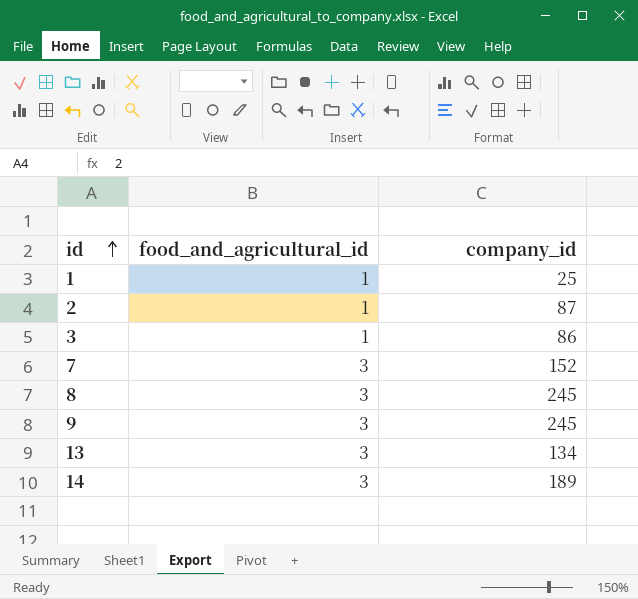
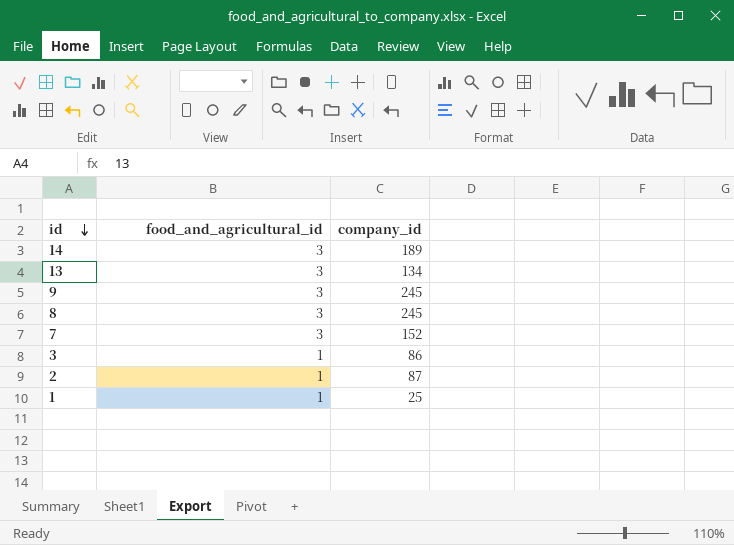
row order: id ascending -> id descending

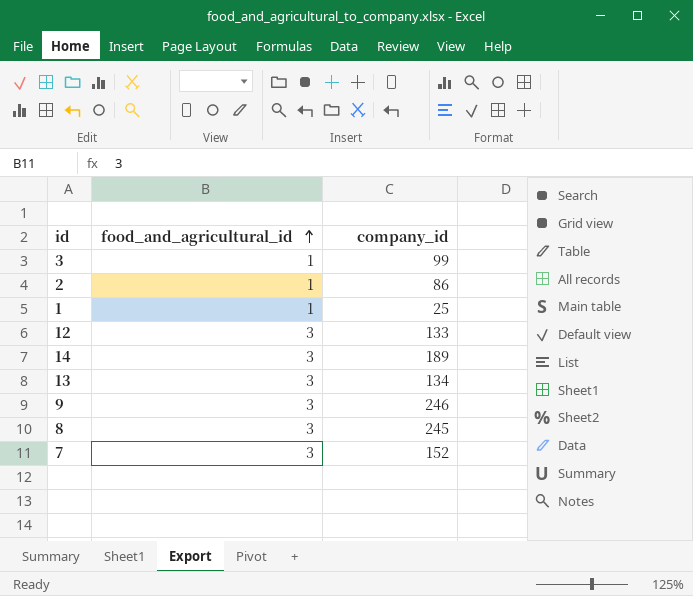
row order: id descending -> food_and_agricultural_id ascending
3 | company_id: 86 -> 99
2 | company_id: 87 -> 86
row 12: none -> 3 | 133
9 | company_id: 245 -> 246

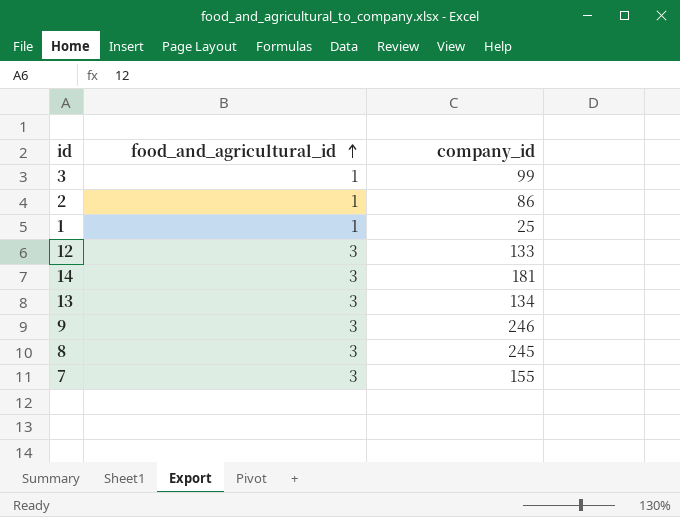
14 | company_id: 189 -> 181
7 | company_id: 152 -> 155

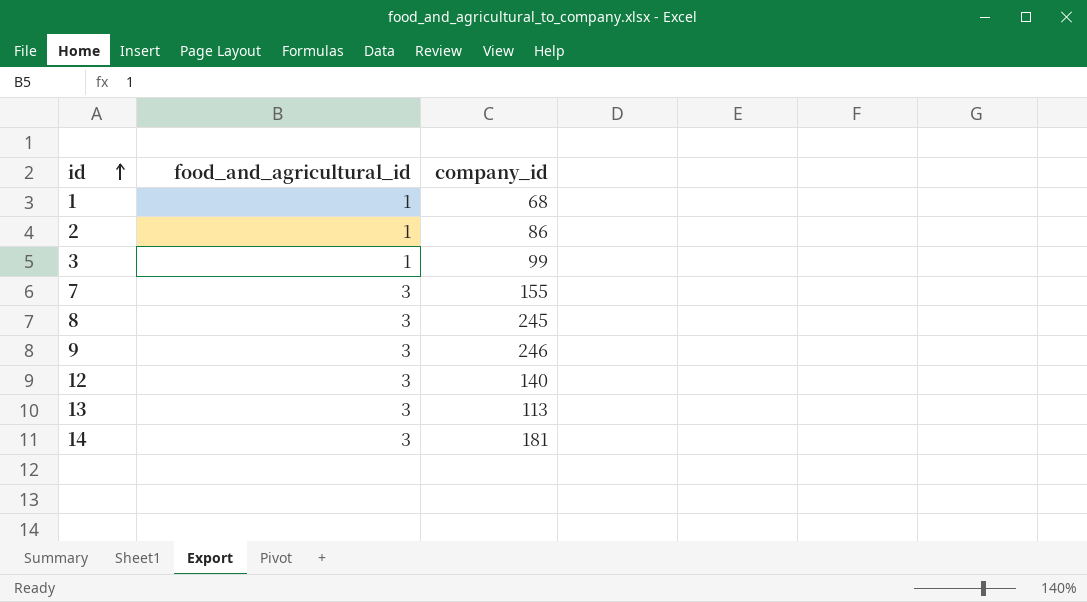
row order: food_and_agricultural_id ascending -> id ascending
1 | company_id: 25 -> 68
12 | company_id: 133 -> 140
13 | company_id: 134 -> 113

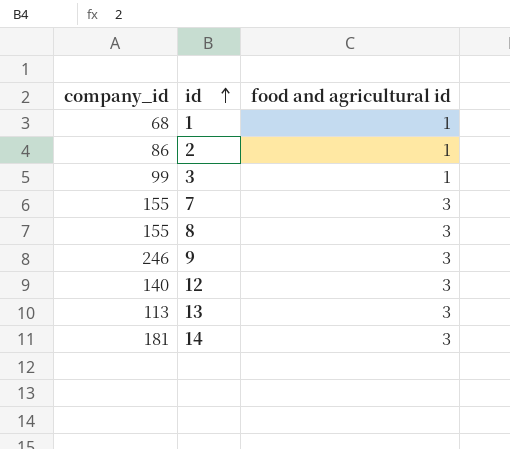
column company_id | position: 3 -> 1
column name: food_and_agricultural_id -> food and agricultural id
8 | company_id: 245 -> 155

